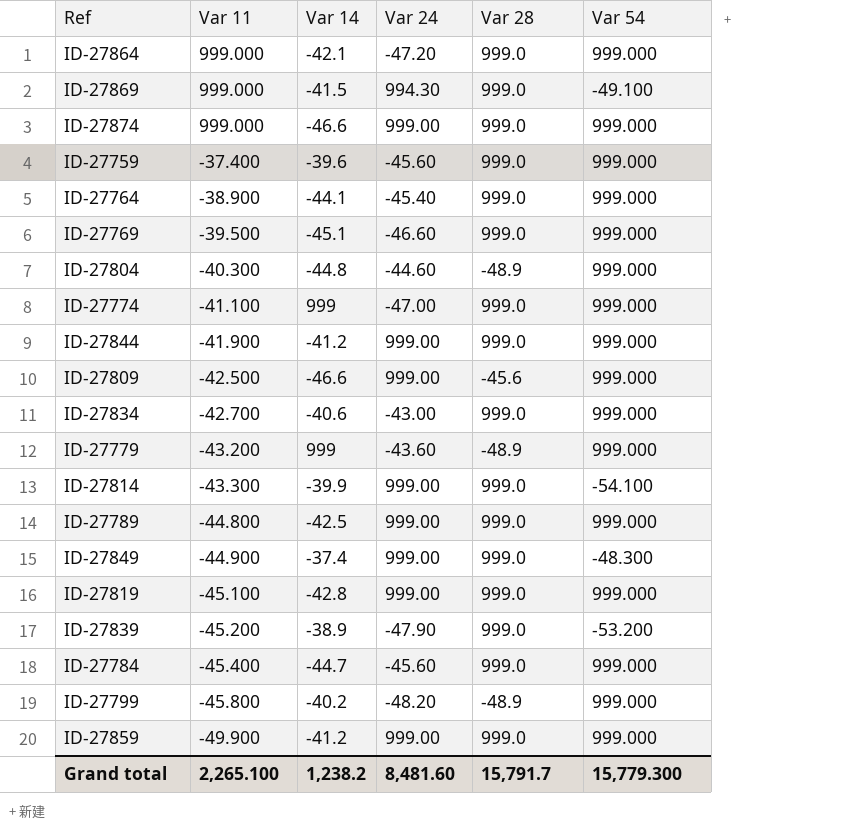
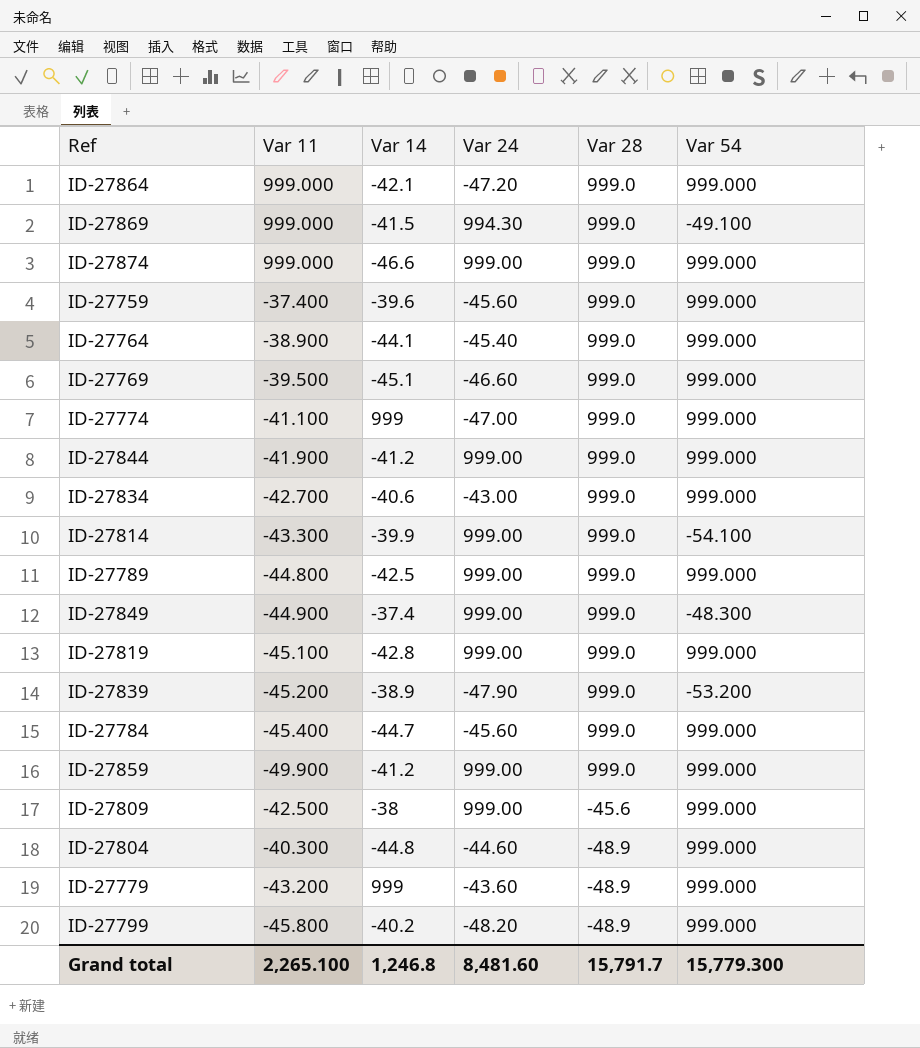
row order: Var 11 descending -> Var 28 descending
ID-27809 | Var 14: -46.6 -> -38
Grand total | Var 14: 1,238.2 -> 1,246.8

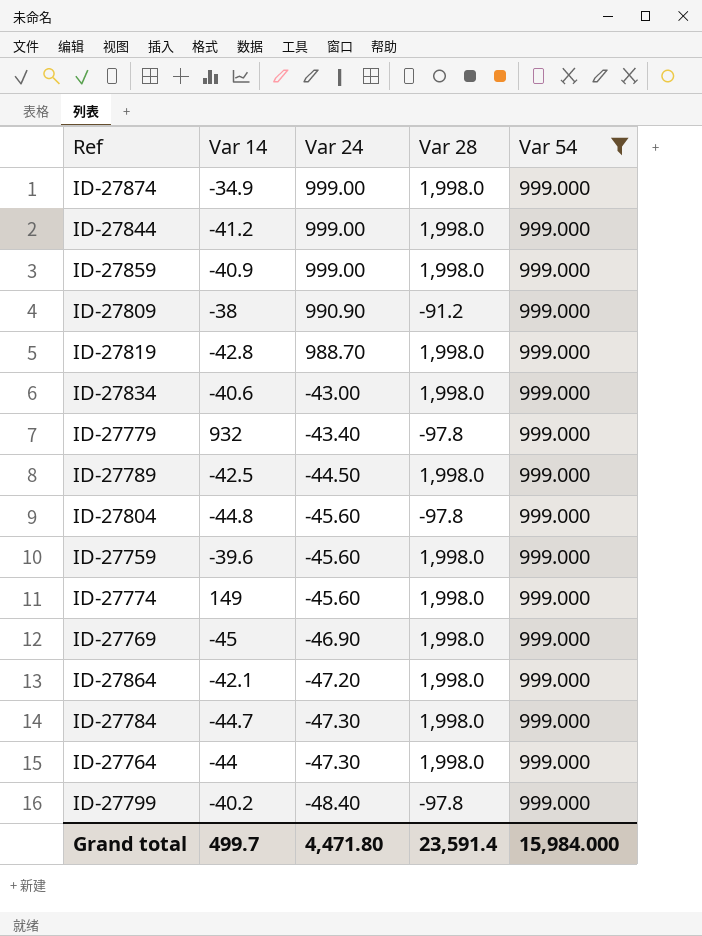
filter: none -> Var 54 = 999.000
row order: Var 28 descending -> Var 24 descending
column Var 11 | position: 2 -> none
ID-27874 | Var 14: -46.6 -> -34.9
ID-27874 | Var 28: 999.0 -> 1,998.0
ID-27844 | Var 28: 999.0 -> 1,998.0
ID-27859 | Var 14: -41.2 -> -40.9
ID-27859 | Var 28: 999.0 -> 1,998.0
ID-27809 | Var 24: 999.00 -> 990.90
ID-27809 | Var 28: -45.6 -> -91.2
ID-27819 | Var 24: 999.00 -> 988.70
ID-27819 | Var 28: 999.0 -> 1,998.0
ID-27834 | Var 28: 999.0 -> 1,998.0
ID-27779 | Var 14: 999 -> 932
ID-27779 | Var 24: -43.60 -> -43.40
ID-27779 | Var 28: -48.9 -> -97.8
ID-27789 | Var 24: 999.00 -> -44.50
ID-27789 | Var 28: 999.0 -> 1,998.0
ID-27804 | Var 24: -44.60 -> -45.60
ID-27804 | Var 28: -48.9 -> -97.8
ID-27759 | Var 28: 999.0 -> 1,998.0
ID-27774 | Var 14: 999 -> 149
ID-27774 | Var 24: -47.00 -> -45.60
ID-27774 | Var 28: 999.0 -> 1,998.0
ID-27769 | Var 14: -45.1 -> -45
ID-27769 | Var 24: -46.60 -> -46.90
ID-27769 | Var 28: 999.0 -> 1,998.0
ID-27864 | Var 28: 999.0 -> 1,998.0
ID-27784 | Var 24: -45.60 -> -47.30
ID-27784 | Var 28: 999.0 -> 1,998.0
ID-27764 | Var 14: -44.1 -> -44
ID-27764 | Var 24: -45.40 -> -47.30
ID-27764 | Var 28: 999.0 -> 1,998.0
ID-27799 | Var 24: -48.20 -> -48.40
ID-27799 | Var 28: -48.9 -> -97.8
Grand total | Var 14: 1,246.8 -> 499.7
Grand total | Var 24: 8,481.60 -> 4,471.80
Grand total | Var 28: 15,791.7 -> 23,591.4
Grand total | Var 54: 15,779.300 -> 15,984.000

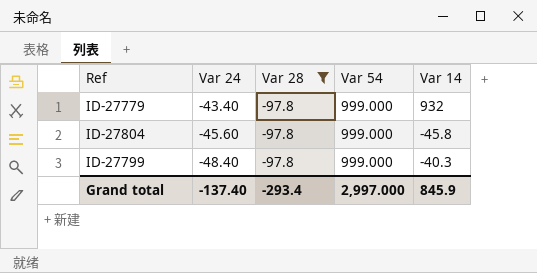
filter: Var 54 = 999.000 -> Var 28 = -97.8
column Var 14 | position: 2 -> 5
ID-27804 | Var 14: -44.8 -> -45.8
ID-27799 | Var 14: -40.2 -> -40.3
Grand total | Var 24: 4,471.80 -> -137.40
Grand total | Var 28: 23,591.4 -> -293.4
Grand total | Var 54: 15,984.000 -> 2,997.000
Grand total | Var 14: 499.7 -> 845.9

